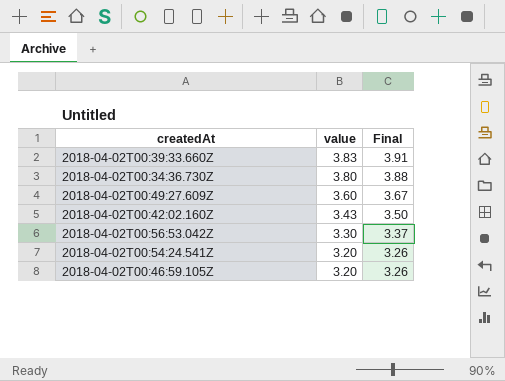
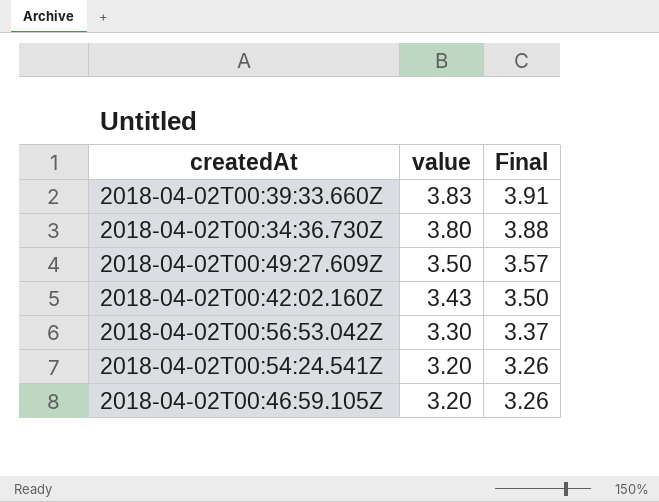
2018-04-02T00:49:27.609Z | value: 3.60 -> 3.50
2018-04-02T00:49:27.609Z | Final: 3.67 -> 3.57

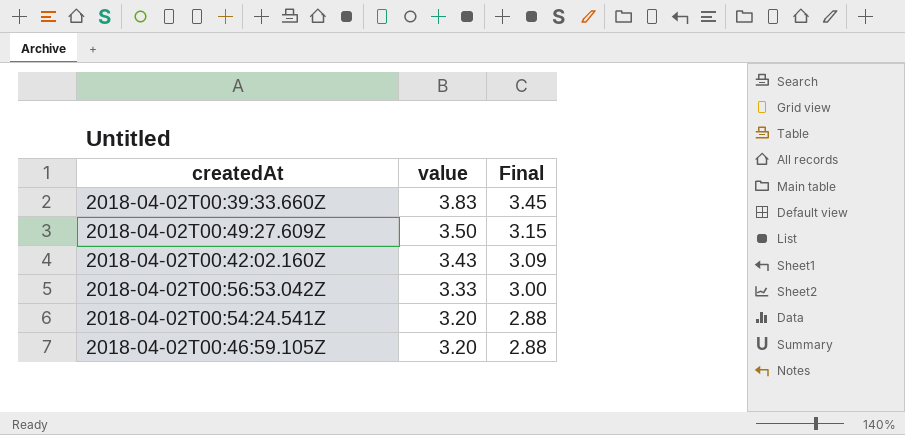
column Final | formula: [value] * 1.02 -> [value] * 0.9
row 2018-04-02T00:34:36.730Z: 3.80 | 3.88 -> none
2018-04-02T00:56:53.042Z | value: 3.30 -> 3.33

